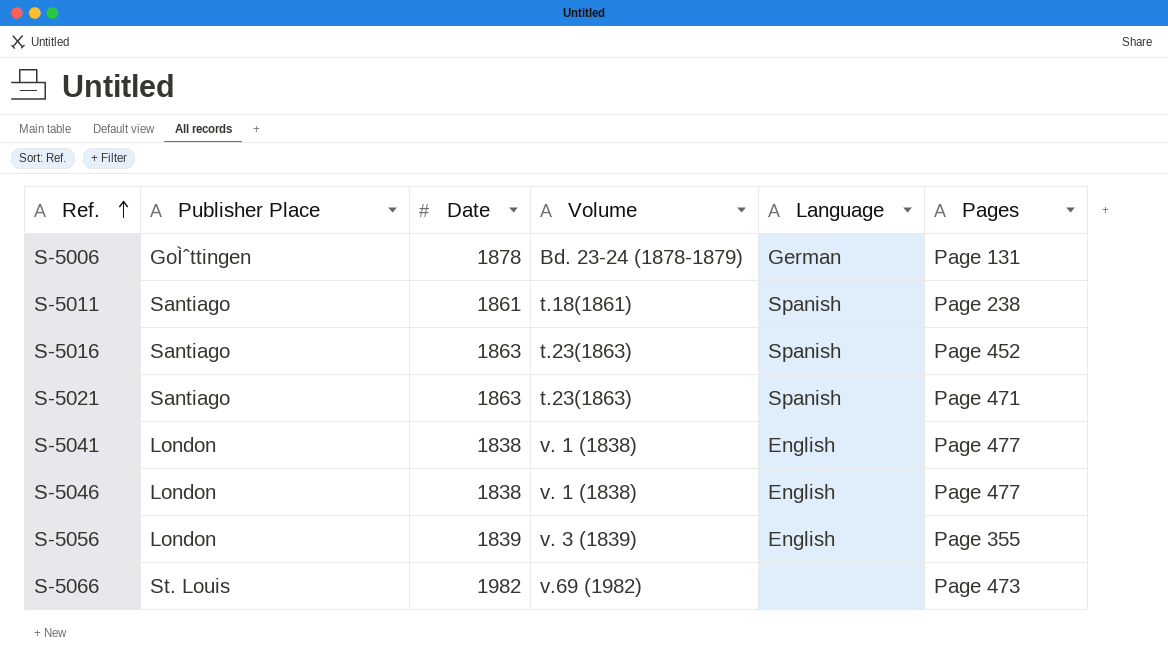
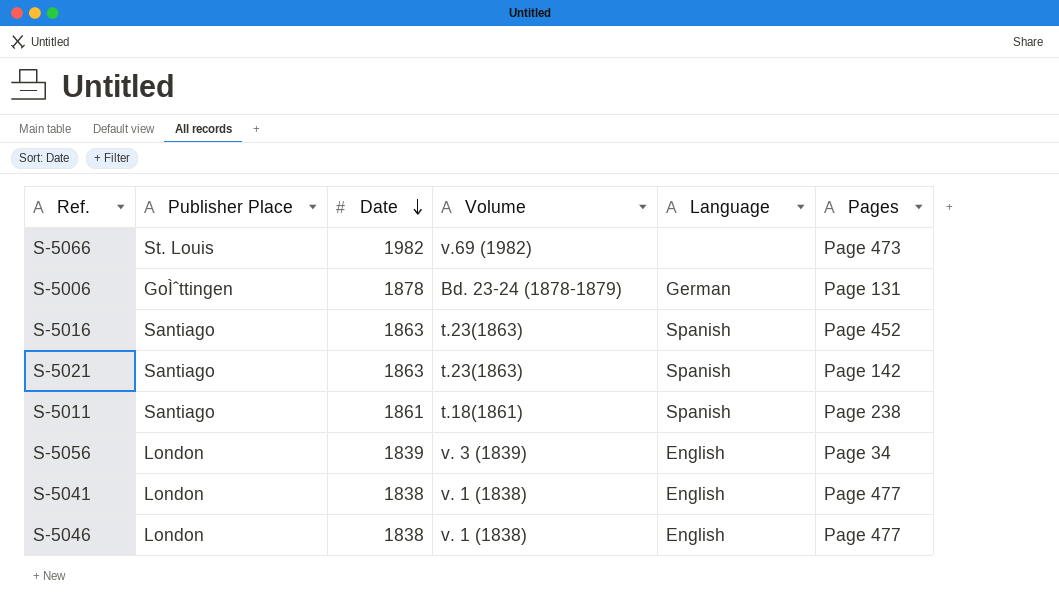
row order: Ref. ascending -> Date descending
S-5021 | Pages: Page 471 -> Page 142
S-5056 | Pages: Page 355 -> Page 34

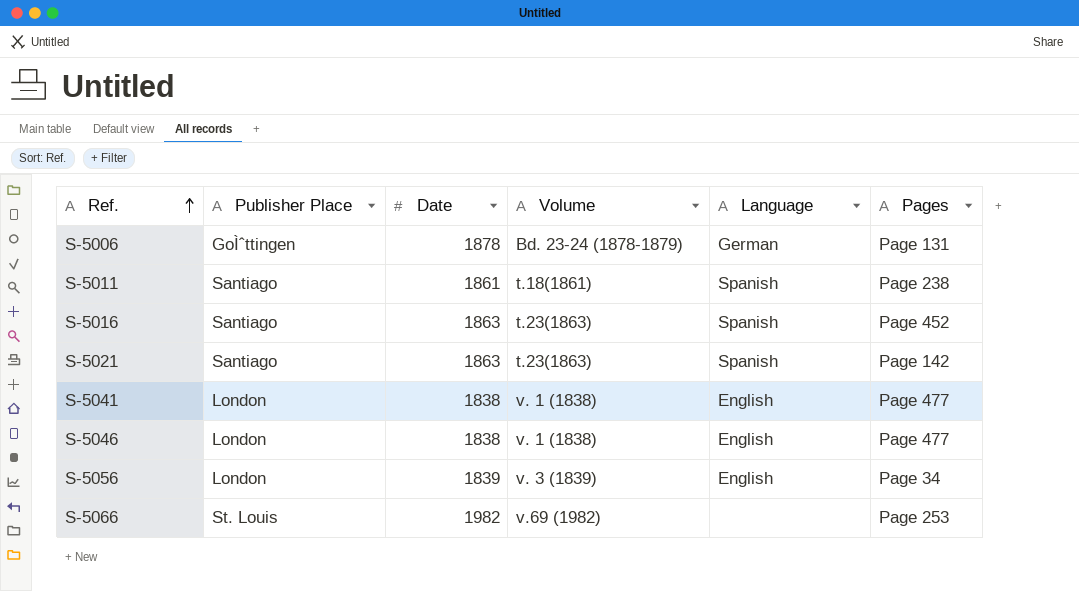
row order: Date descending -> Ref. ascending
S-5066 | Pages: Page 473 -> Page 253

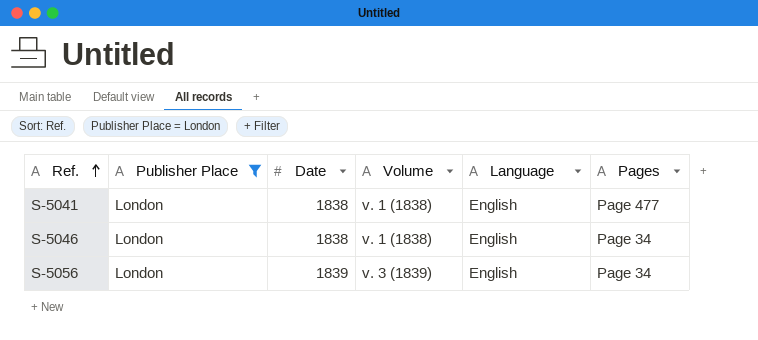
filter: none -> Publisher Place = London
S-5046 | Pages: Page 477 -> Page 34

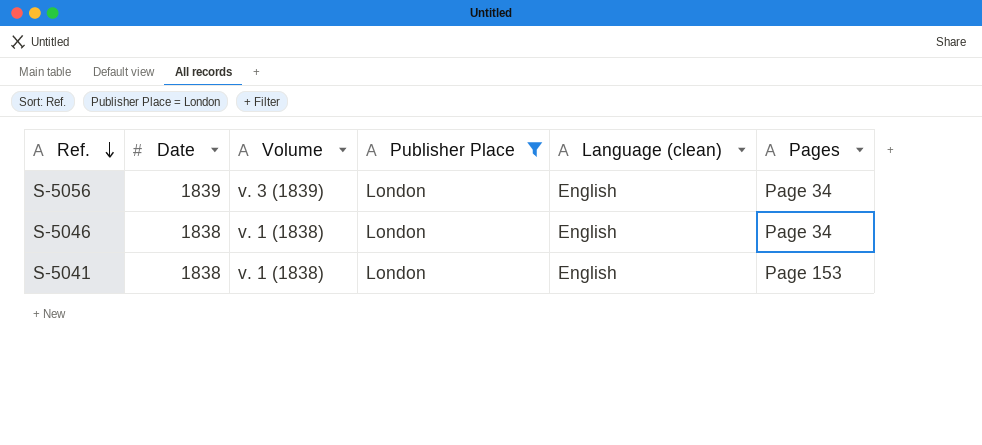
row order: Ref. ascending -> Ref. descending
column Publisher Place | position: 2 -> 4
column name: Language -> Language (clean)
S-5041 | Pages: Page 477 -> Page 153

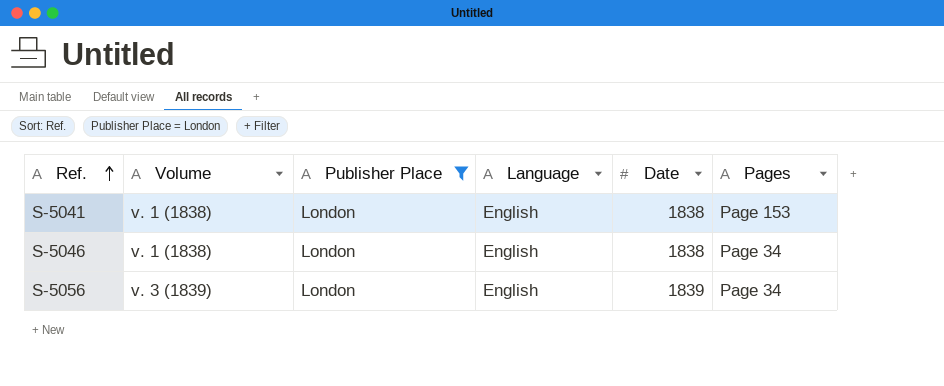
row order: Ref. descending -> Ref. ascending
column name: Language (clean) -> Language
column Date | position: 2 -> 5

